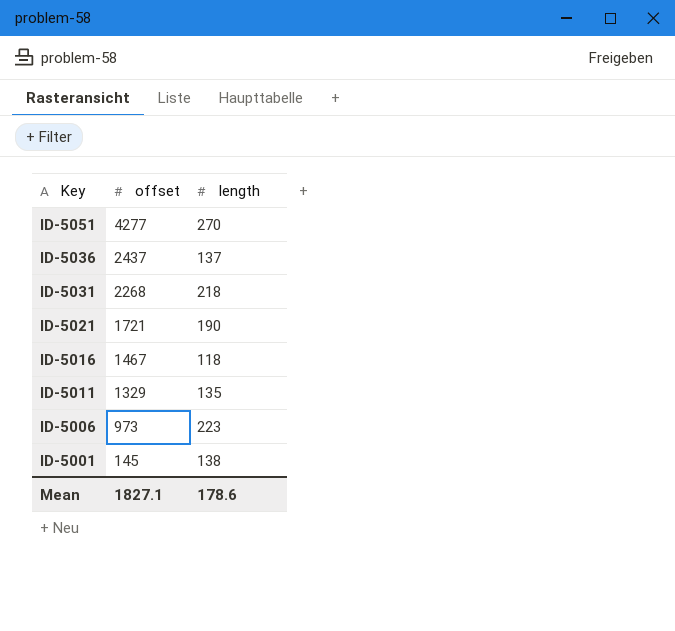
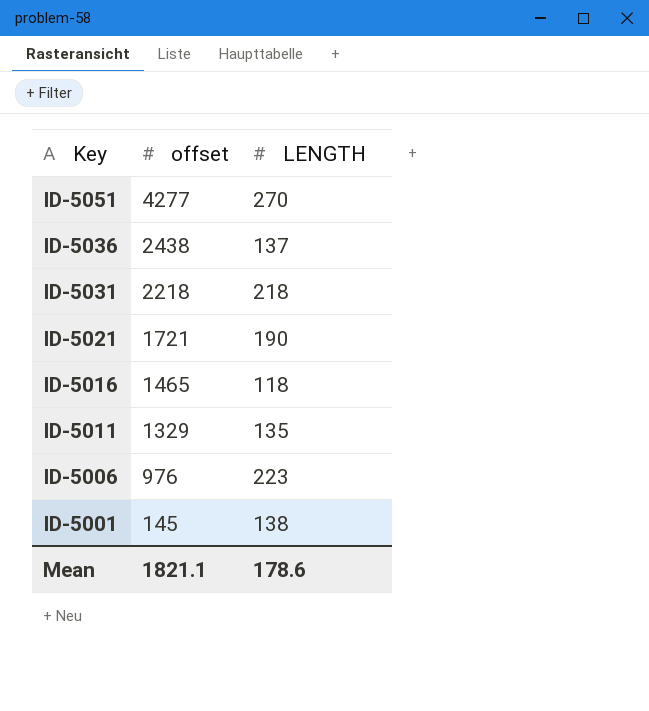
column name: length -> LENGTH
ID-5036 | offset: 2437 -> 2438
ID-5031 | offset: 2268 -> 2218
ID-5016 | offset: 1467 -> 1465
ID-5006 | offset: 973 -> 976
Mean | offset: 1827.1 -> 1821.1

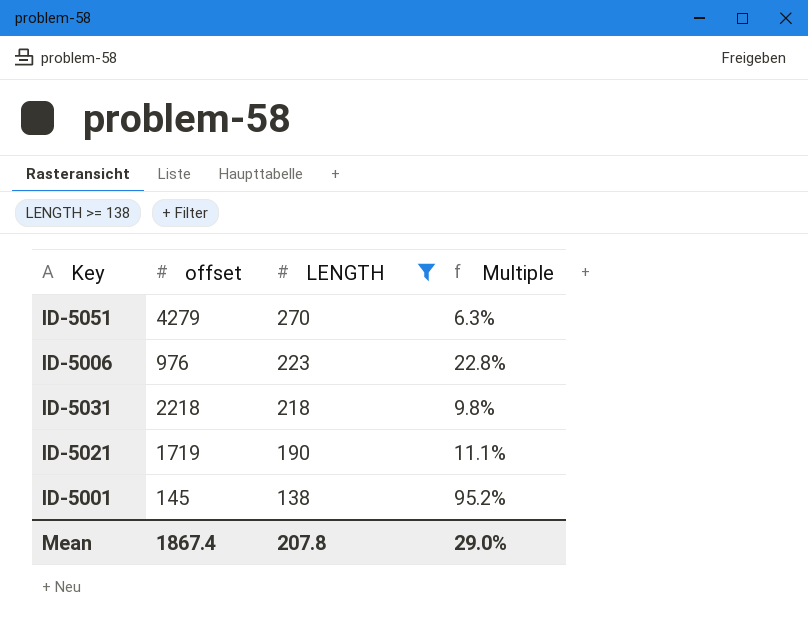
filter: none -> LENGTH >= 138
row order: Key descending -> LENGTH descending
column Multiple | formula: none -> [LENGTH] / [offset]
ID-5051 | offset: 4277 -> 4279
ID-5021 | offset: 1721 -> 1719
Mean | offset: 1821.1 -> 1867.4
Mean | LENGTH: 178.6 -> 207.8

